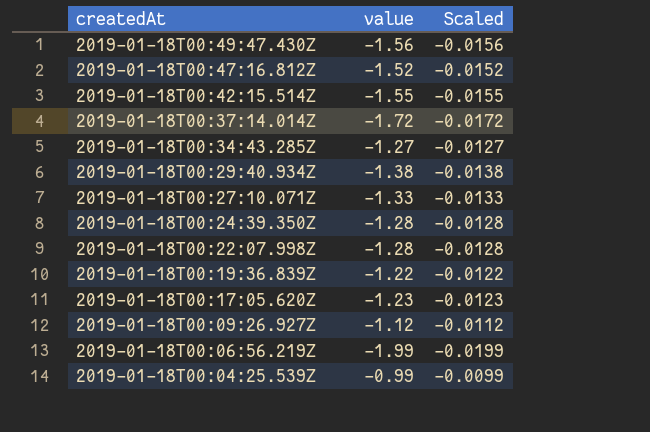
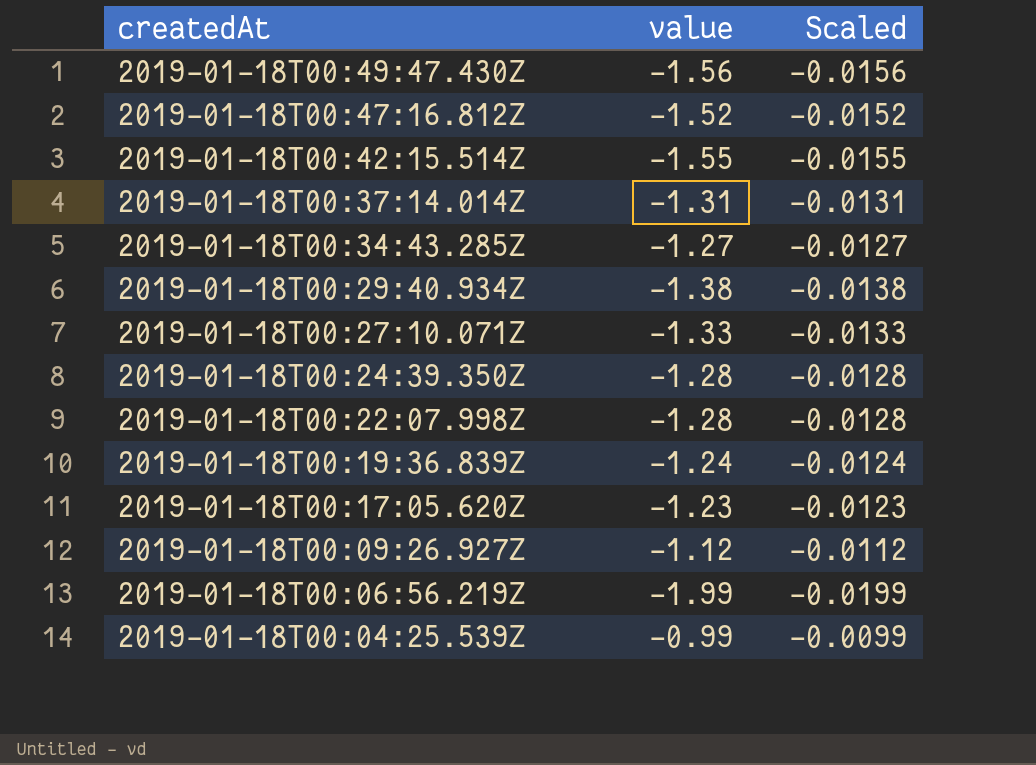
2019-01-18T00:37:14.014Z | value: -1.72 -> -1.31
2019-01-18T00:37:14.014Z | Scaled: -0.0172 -> -0.0131
2019-01-18T00:19:36.839Z | value: -1.22 -> -1.24
2019-01-18T00:19:36.839Z | Scaled: -0.0122 -> -0.0124

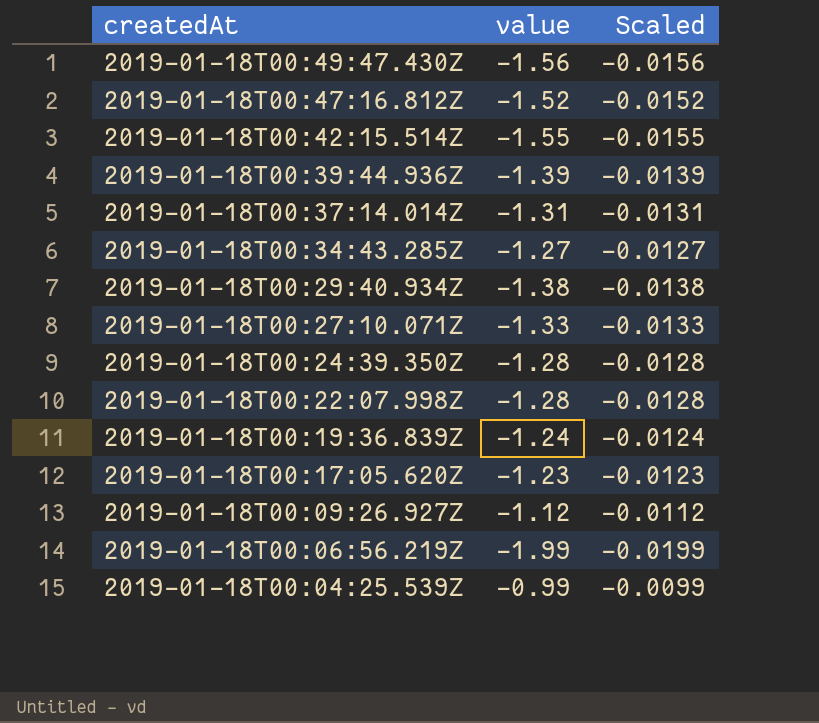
row 2019-01-18T00:39:44.936Z: none -> -1.39 | -0.0139

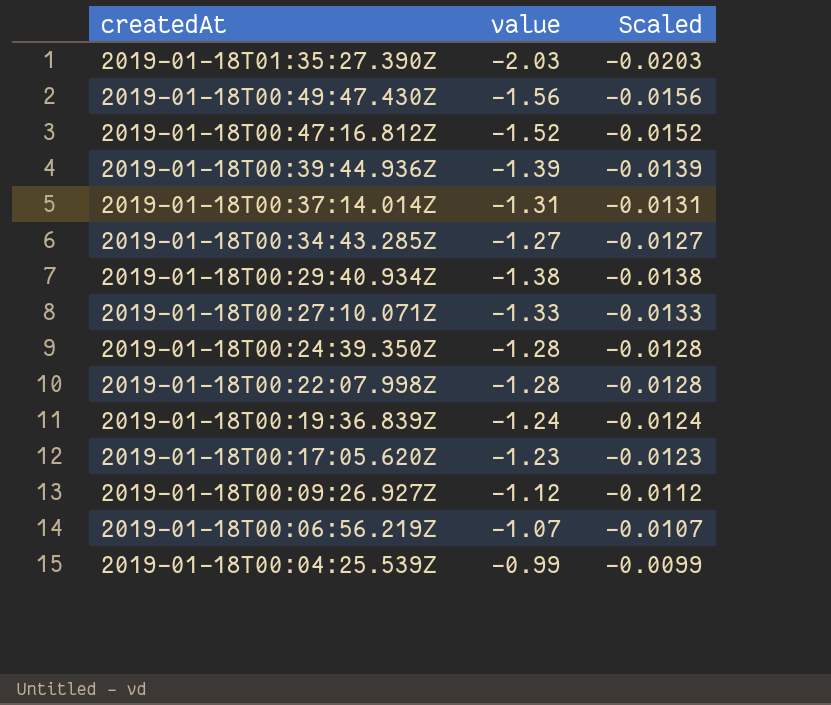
row 2019-01-18T00:42:15.514Z: -1.55 | -0.0155 -> none
row 2019-01-18T01:35:27.390Z: none -> -2.03 | -0.0203
2019-01-18T00:06:56.219Z | value: -1.99 -> -1.07
2019-01-18T00:06:56.219Z | Scaled: -0.0199 -> -0.0107

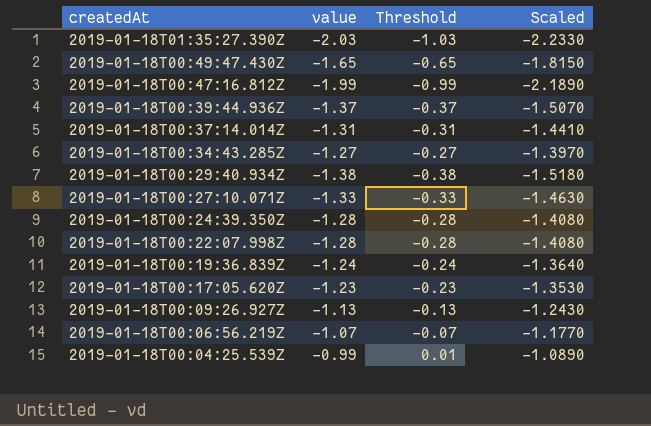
column Threshold | formula: none -> [value] + 1
column Scaled | formula: [value] * 0.01 -> [value] * 1.1
2019-01-18T00:49:47.430Z | value: -1.56 -> -1.65
2019-01-18T00:47:16.812Z | value: -1.52 -> -1.99
2019-01-18T00:39:44.936Z | value: -1.39 -> -1.37
2019-01-18T00:09:26.927Z | value: -1.12 -> -1.13

